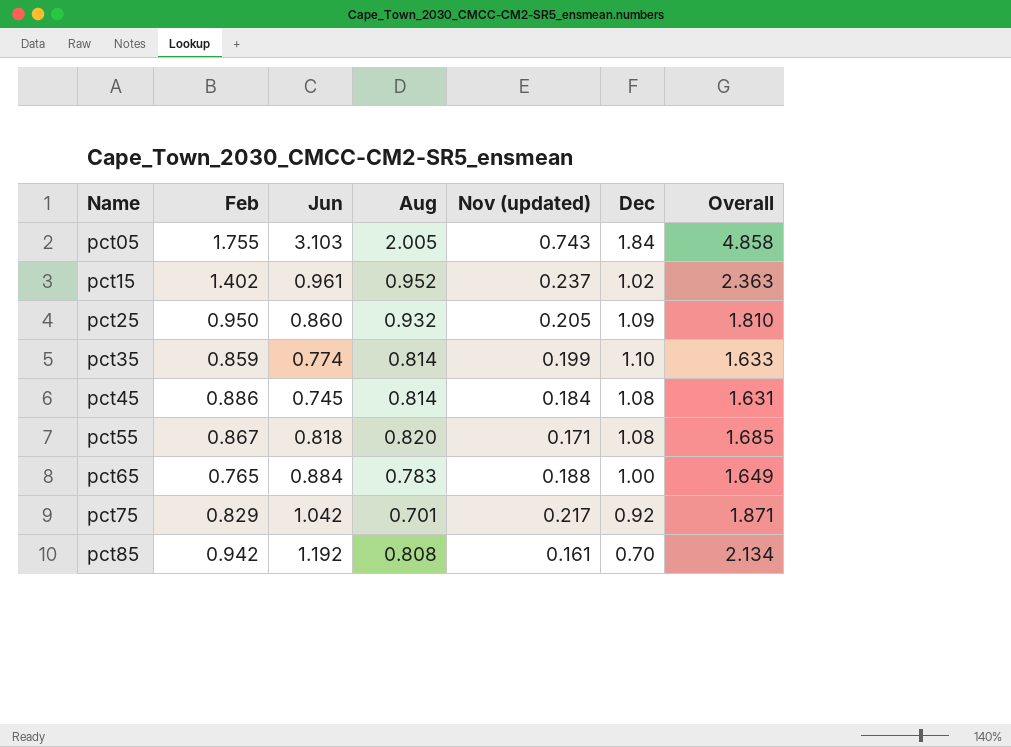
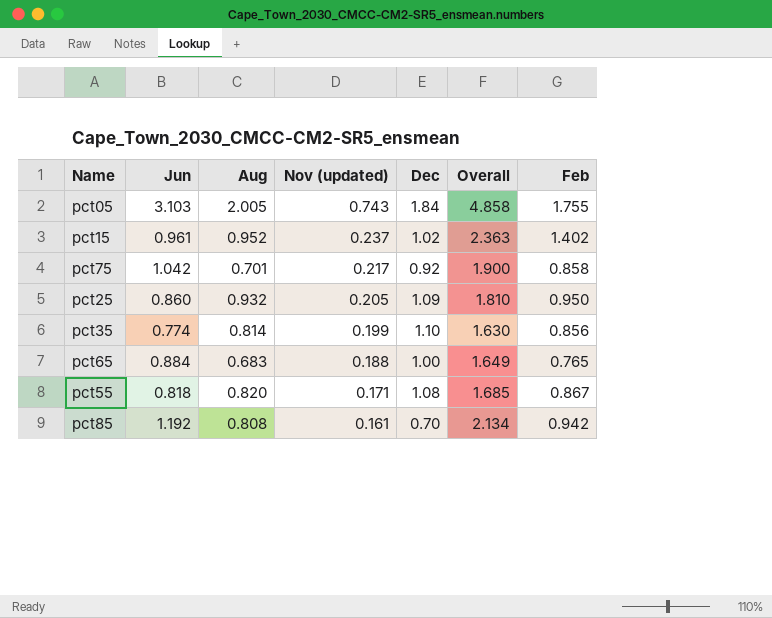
row order: Name ascending -> Nov (updated) descending
column Feb | position: 2 -> 7
row pct45: 0.886 | 0.745 | 0.814 | 0.184 | 1.08 | 1.631 -> none
pct75 | Overall: 1.871 -> 1.900
pct75 | Feb: 0.829 -> 0.858
pct35 | Overall: 1.633 -> 1.630
pct35 | Feb: 0.859 -> 0.856
pct65 | Aug: 0.783 -> 0.683

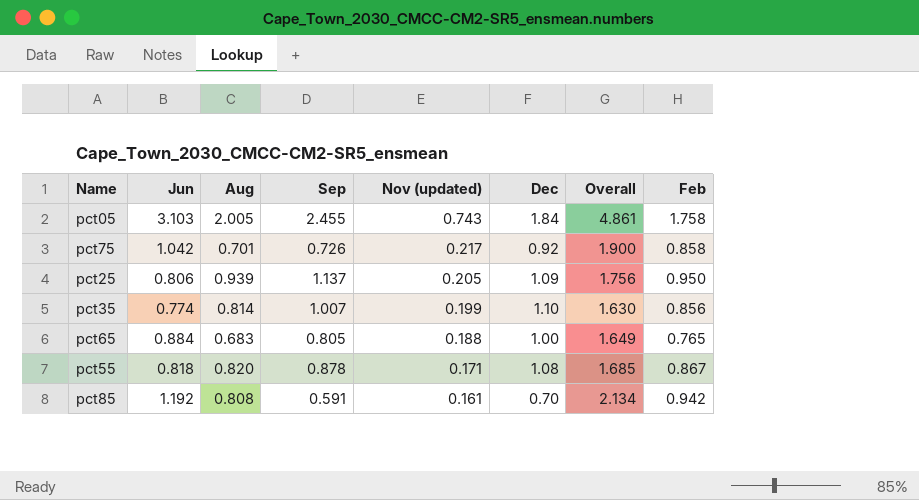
column Sep | position: none -> 4
row pct15: 0.961 | 0.952 | 0.237 | 1.02 | 2.363 | 1.402 -> none
pct05 | Overall: 4.858 -> 4.861
pct05 | Feb: 1.755 -> 1.758
pct25 | Jun: 0.860 -> 0.806
pct25 | Aug: 0.932 -> 0.939
pct25 | Overall: 1.810 -> 1.756

